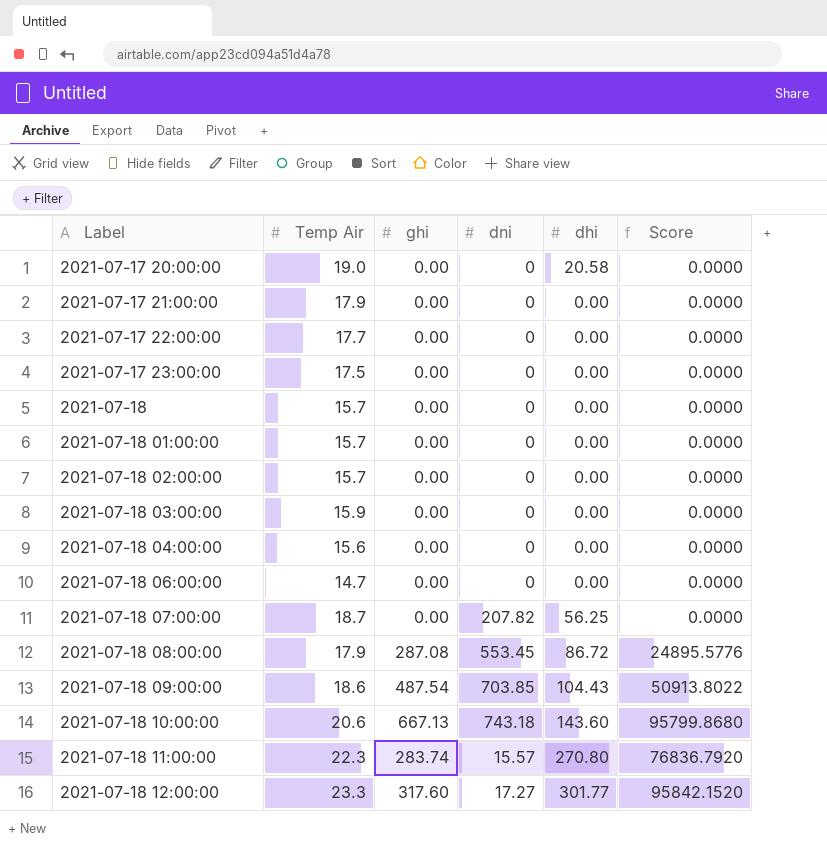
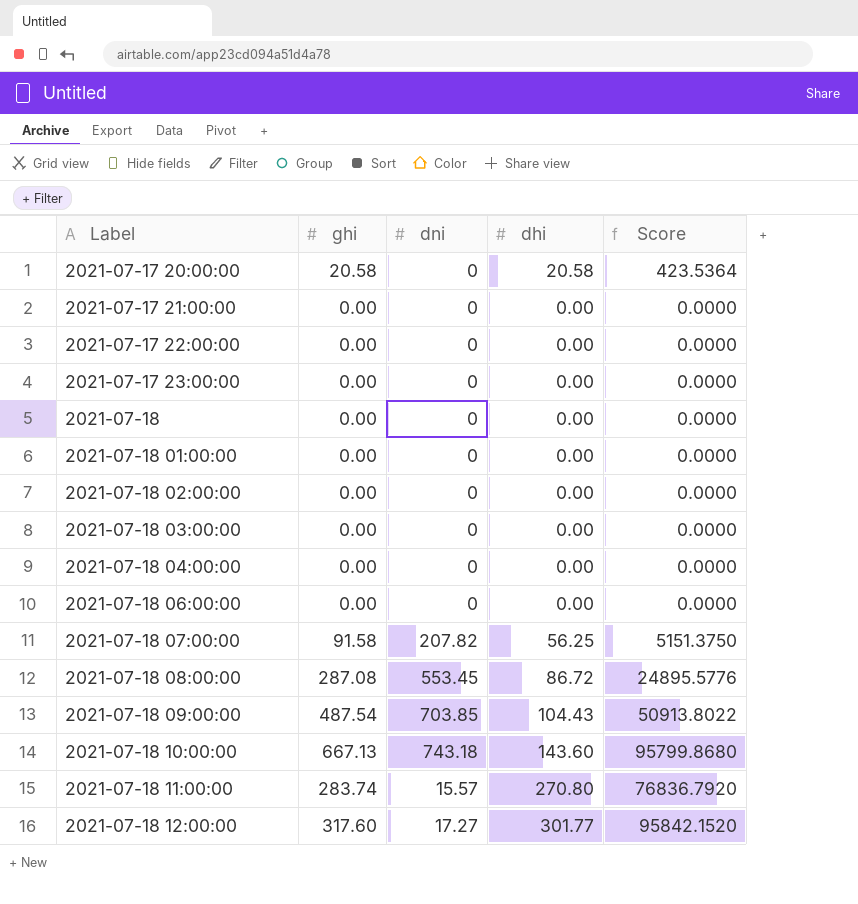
column Temp Air | position: 2 -> none
2021-07-17 20:00:00 | ghi: 0.00 -> 20.58
2021-07-17 20:00:00 | Score: 0.0000 -> 423.5364
2021-07-18 07:00:00 | ghi: 0.00 -> 91.58
2021-07-18 07:00:00 | Score: 0.0000 -> 5151.3750

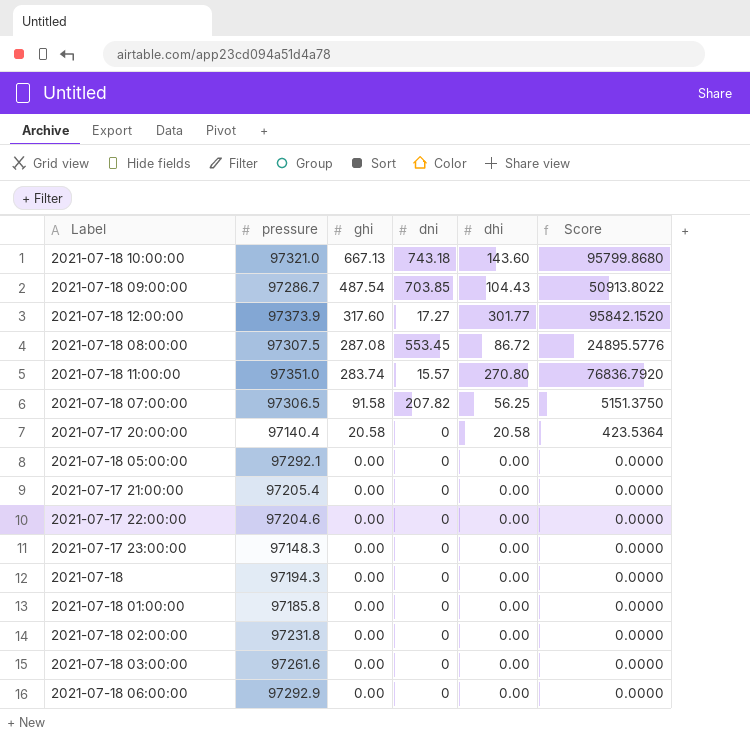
row order: Label ascending -> ghi descending
column pressure | position: none -> 2
row 2021-07-18 04:00:00: 0.00 | 0 | 0.00 | 0.0000 -> none
row 2021-07-18 05:00:00: none -> 97292.1 | 0.00 | 0 | 0.00 | 0.0000

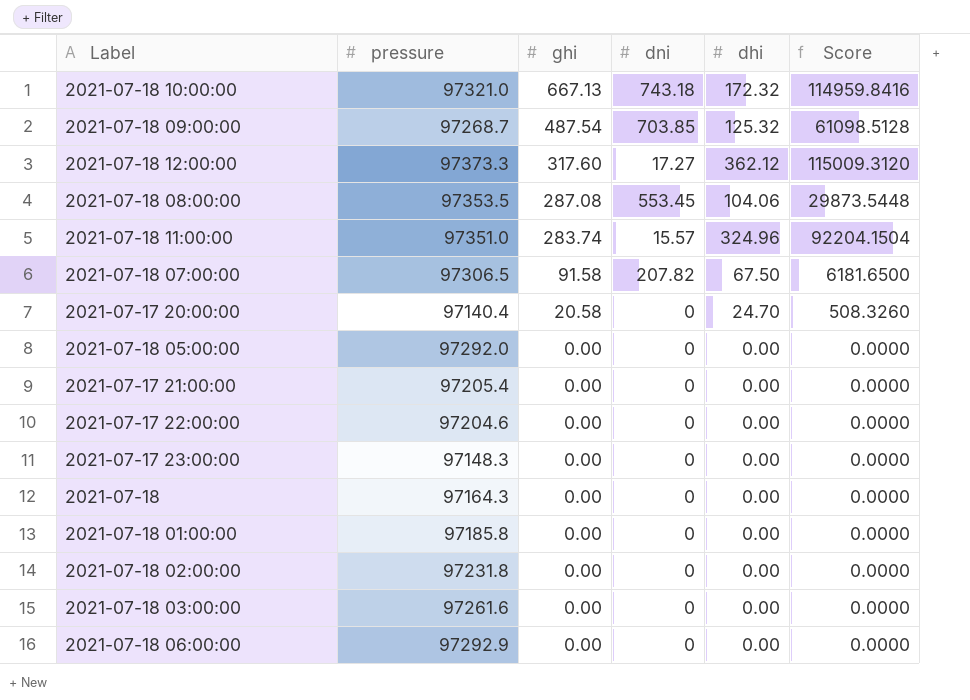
2021-07-18 10:00:00 | dhi: 143.60 -> 172.32
2021-07-18 10:00:00 | Score: 95799.8680 -> 114959.8416
2021-07-18 09:00:00 | pressure: 97286.7 -> 97268.7
2021-07-18 09:00:00 | dhi: 104.43 -> 125.32
2021-07-18 09:00:00 | Score: 50913.8022 -> 61098.5128
2021-07-18 12:00:00 | pressure: 97373.9 -> 97373.3
2021-07-18 12:00:00 | dhi: 301.77 -> 362.12
2021-07-18 12:00:00 | Score: 95842.1520 -> 115009.3120
2021-07-18 08:00:00 | pressure: 97307.5 -> 97353.5
2021-07-18 08:00:00 | dhi: 86.72 -> 104.06
2021-07-18 08:00:00 | Score: 24895.5776 -> 29873.5448
2021-07-18 11:00:00 | dhi: 270.80 -> 324.96
2021-07-18 11:00:00 | Score: 76836.7920 -> 92204.1504
2021-07-18 07:00:00 | dhi: 56.25 -> 67.50
2021-07-18 07:00:00 | Score: 5151.3750 -> 6181.6500
2021-07-17 20:00:00 | dhi: 20.58 -> 24.70
2021-07-17 20:00:00 | Score: 423.5364 -> 508.3260
2021-07-18 05:00:00 | pressure: 97292.1 -> 97292.0
2021-07-18 | pressure: 97194.3 -> 97164.3

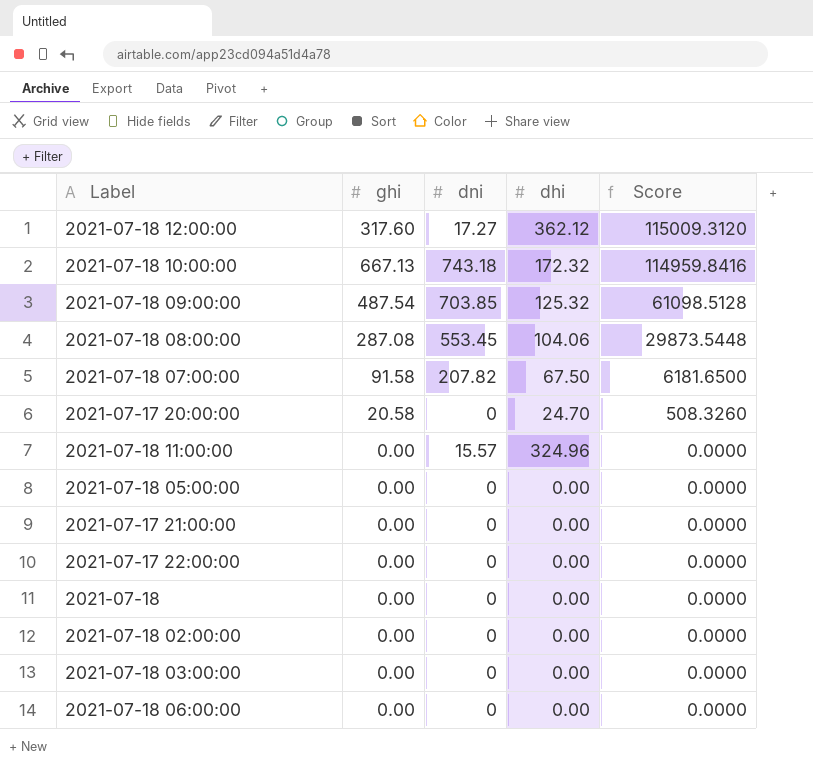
row order: ghi descending -> Score descending
column pressure | position: 2 -> none
row 2021-07-17 23:00:00: 97148.3 | 0.00 | 0 | 0.00 | 0.0000 -> none
row 2021-07-18 01:00:00: 97185.8 | 0.00 | 0 | 0.00 | 0.0000 -> none
2021-07-18 11:00:00 | ghi: 283.74 -> 0.00
2021-07-18 11:00:00 | Score: 92204.1504 -> 0.0000

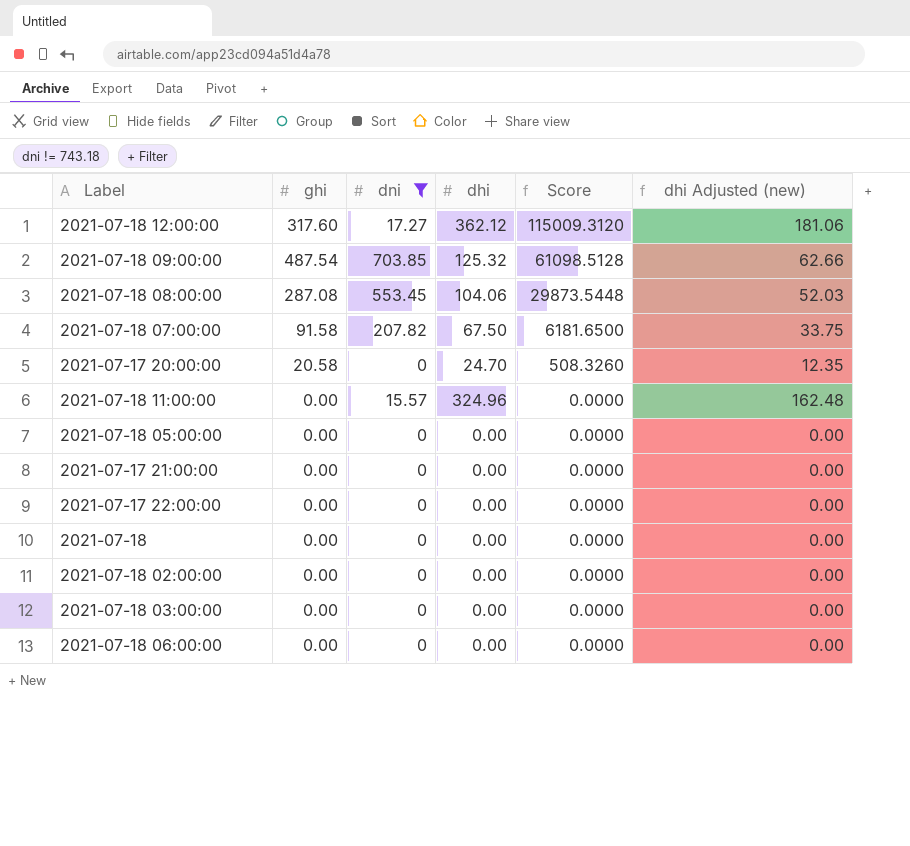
filter: none -> dni != 743.18
column dhi Adjusted (new) | formula: none -> [dhi] * 0.5

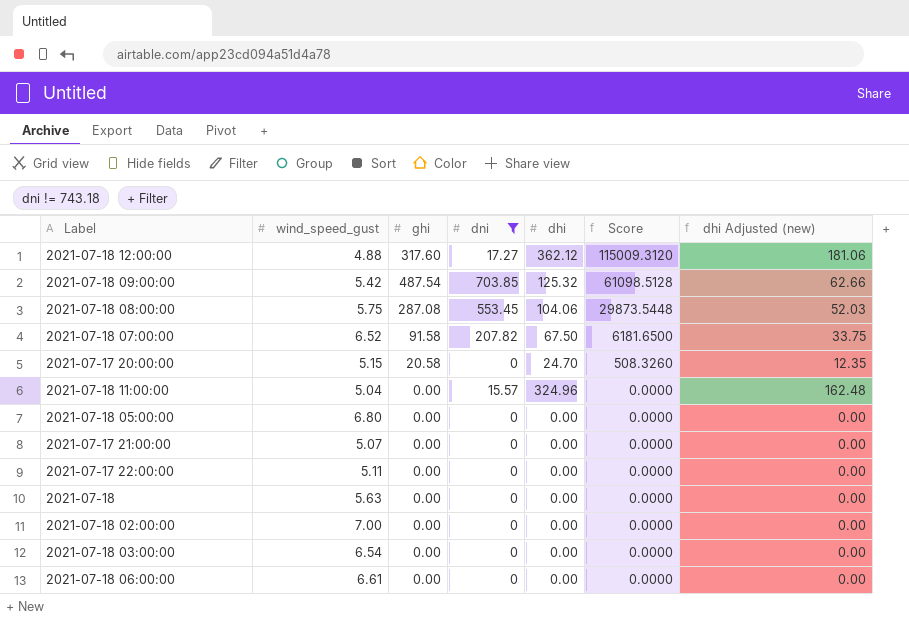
column wind_speed_gust | position: none -> 2

